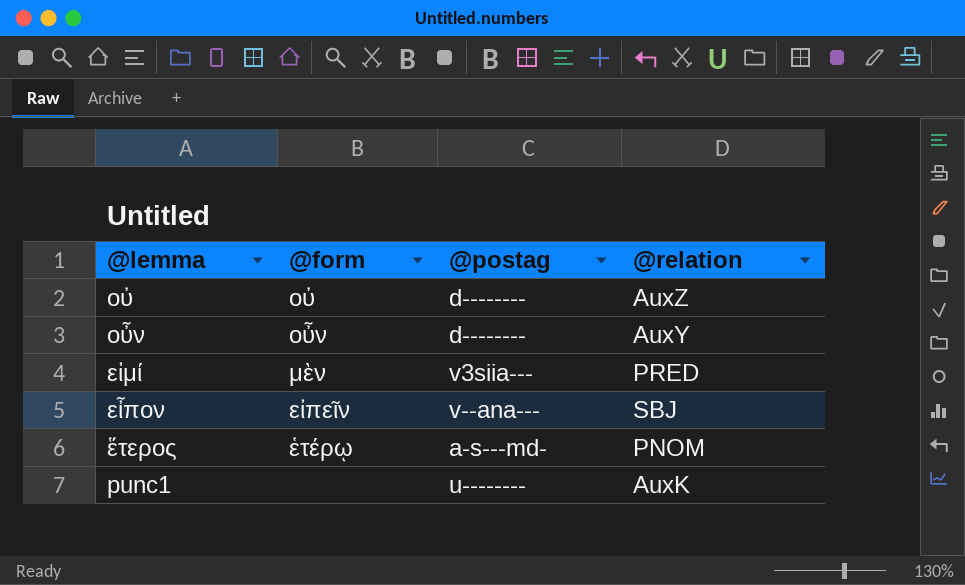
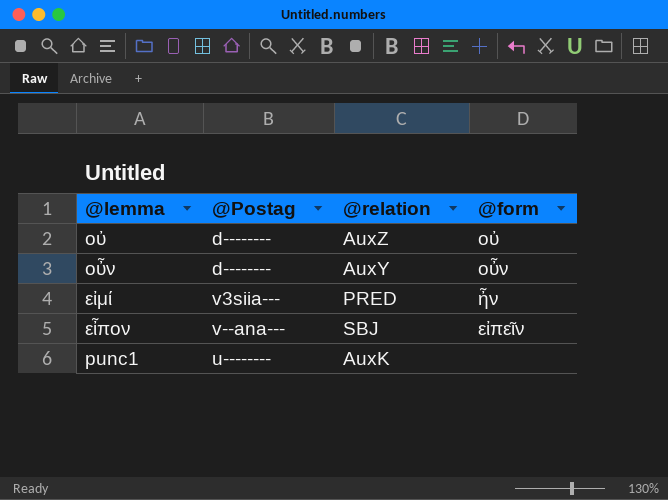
column name: @postag -> @Postag
column @form | position: 2 -> 4
row ἕτερος: ἑτέρῳ | a-s---md- | PNOM -> none
εἰμί | @form: μὲν -> ἦν

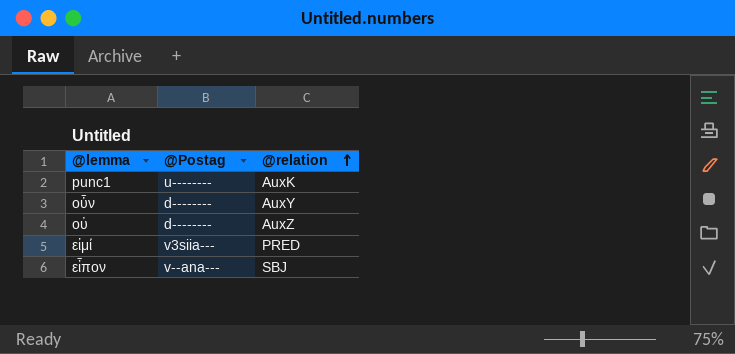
row order: none -> @relation ascending
column @form | position: 4 -> none

